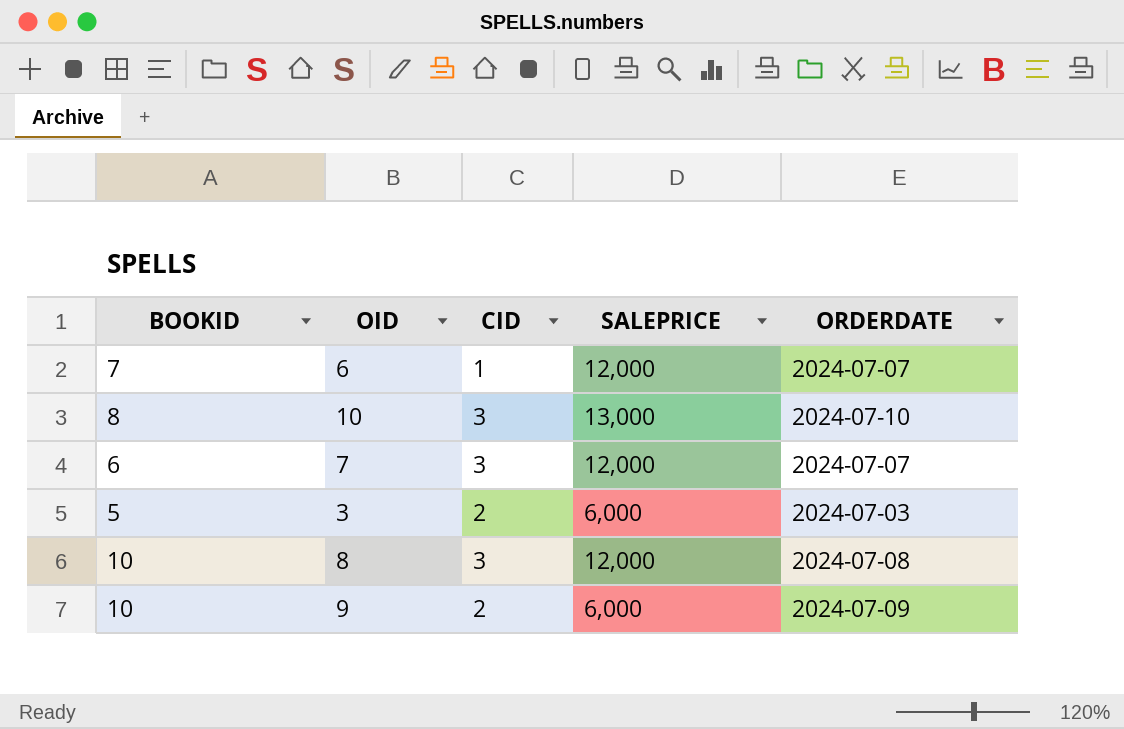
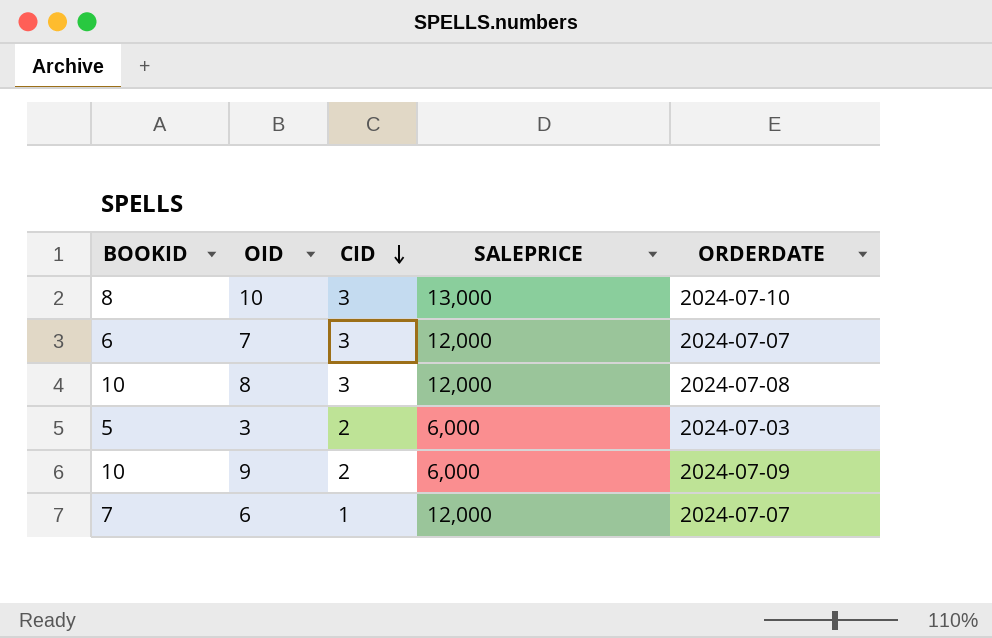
row order: none -> CID descending

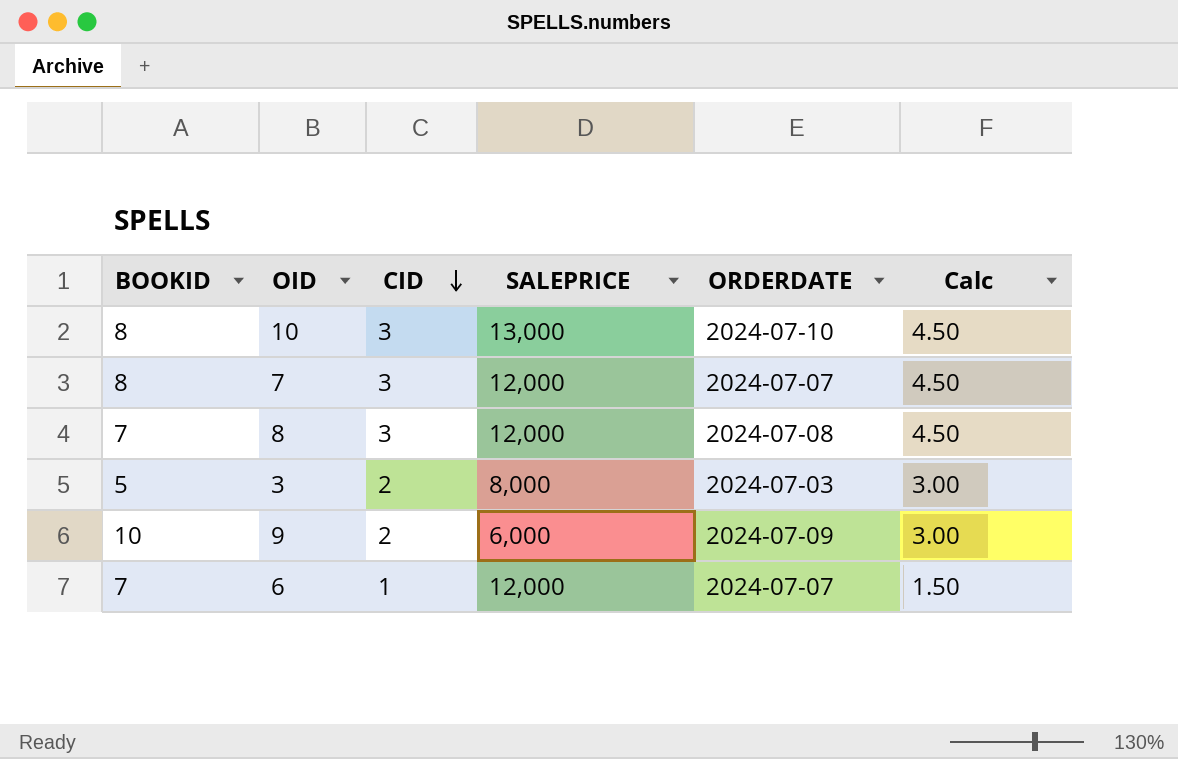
column Calc | formula: none -> [CID] * 1.5
7 | BOOKID: 6 -> 8
8 | BOOKID: 10 -> 7
3 | SALEPRICE: 6,000 -> 8,000

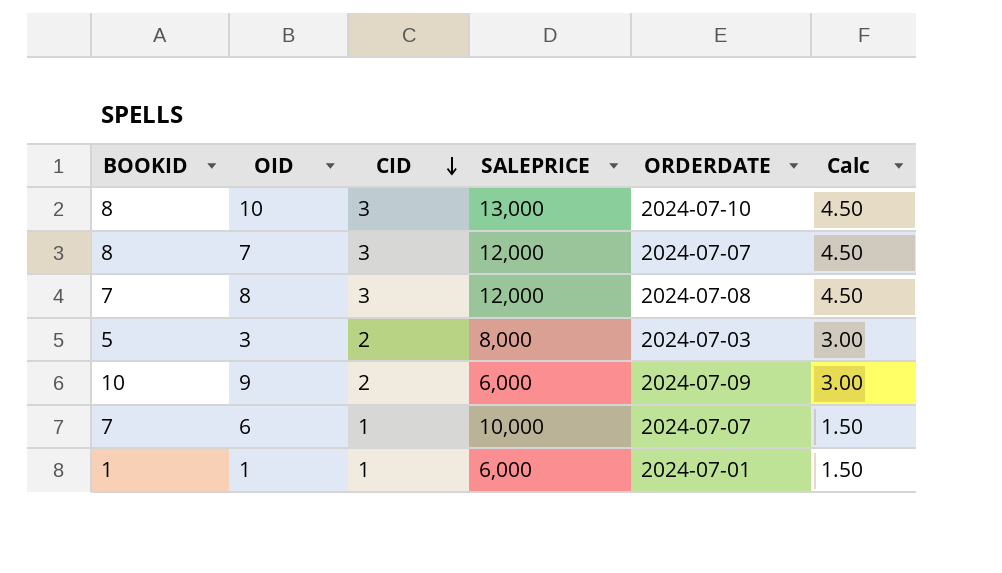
6 | SALEPRICE: 12,000 -> 10,000
row 1: none -> 1 | 1 | 6,000 | 2024-07-01 | 1.50

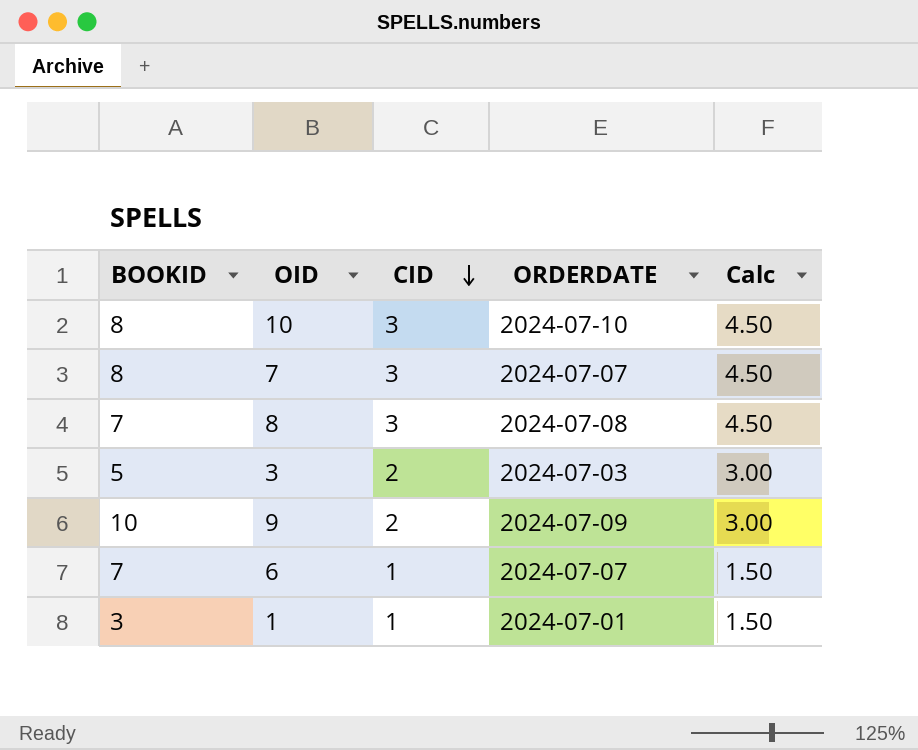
column SALEPRICE | position: 4 -> none
1 | BOOKID: 1 -> 3

